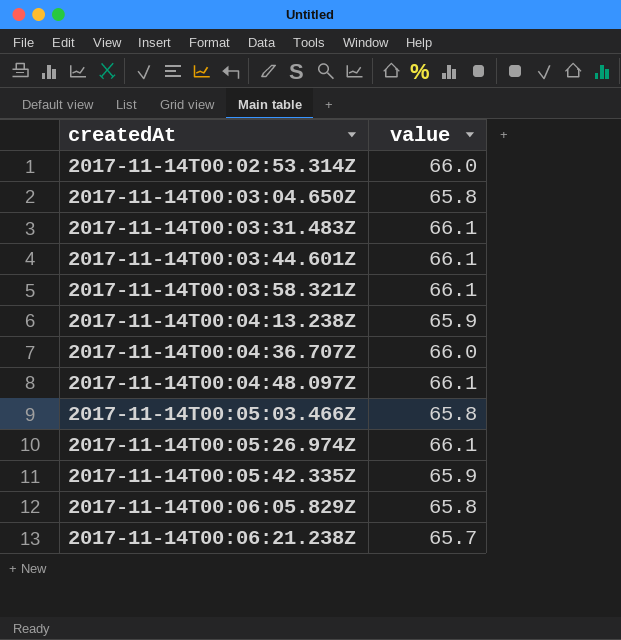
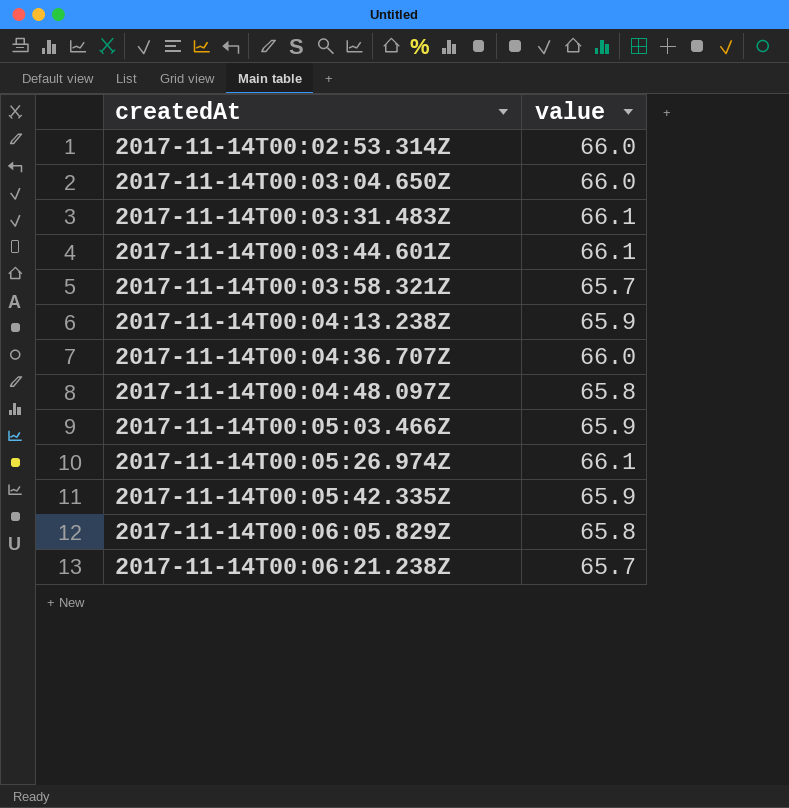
2017-11-14T00:03:04.650Z | value: 65.8 -> 66.0
2017-11-14T00:03:58.321Z | value: 66.1 -> 65.7
2017-11-14T00:04:48.097Z | value: 66.1 -> 65.8
2017-11-14T00:05:03.466Z | value: 65.8 -> 65.9

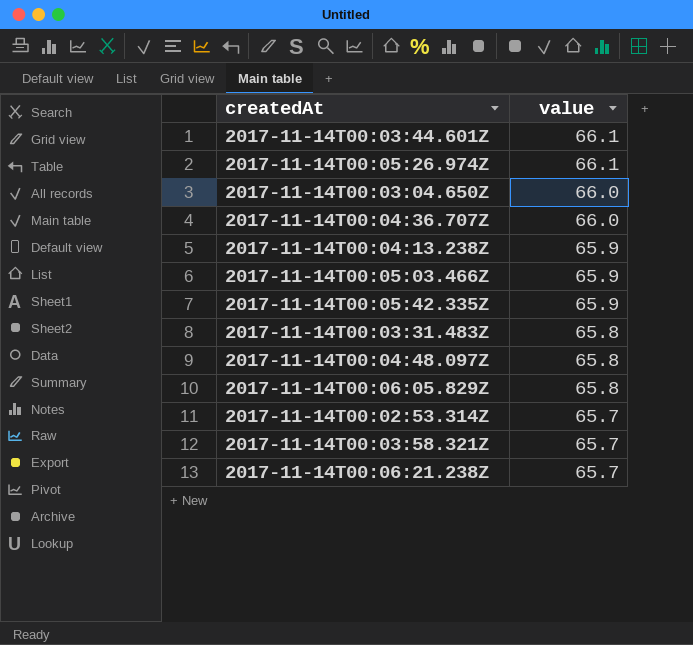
row order: createdAt ascending -> value descending
2017-11-14T00:03:31.483Z | value: 66.1 -> 65.8
2017-11-14T00:02:53.314Z | value: 66.0 -> 65.7

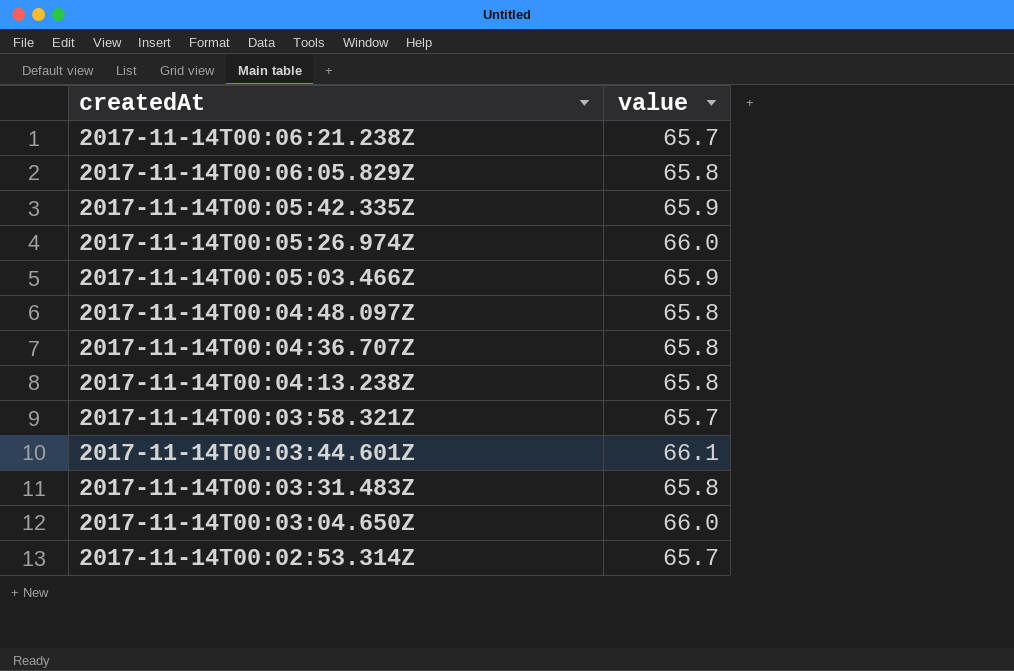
row order: value descending -> createdAt descending
2017-11-14T00:05:26.974Z | value: 66.1 -> 66.0
2017-11-14T00:04:36.707Z | value: 66.0 -> 65.8
2017-11-14T00:04:13.238Z | value: 65.9 -> 65.8

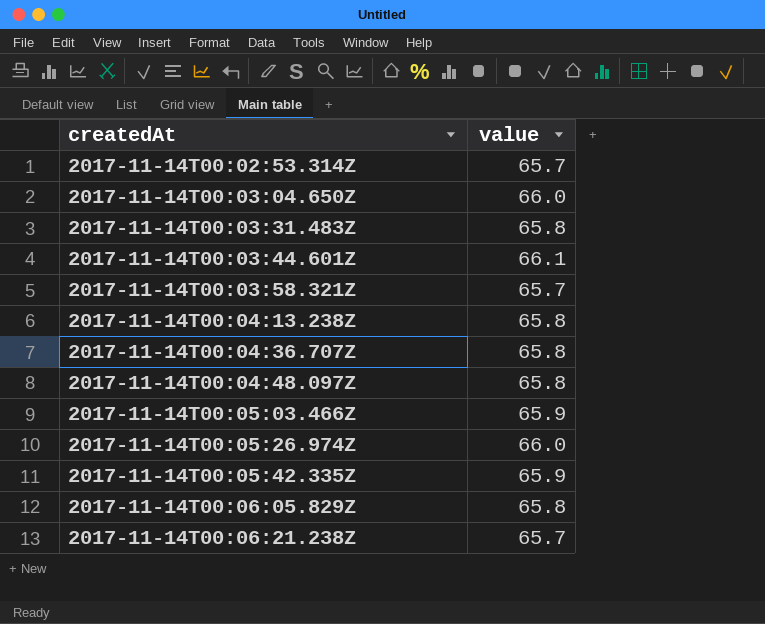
row order: createdAt descending -> createdAt ascending

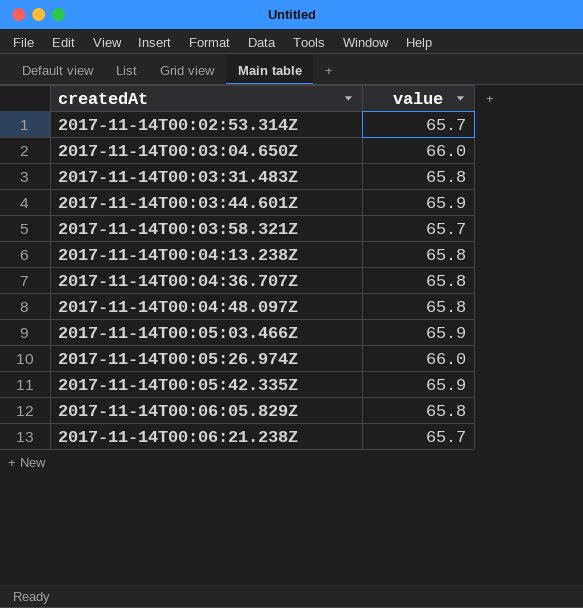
2017-11-14T00:03:44.601Z | value: 66.1 -> 65.9

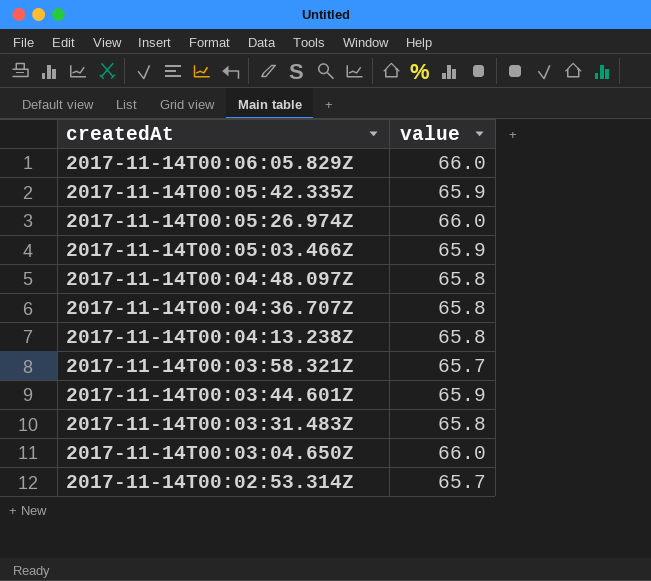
row order: createdAt ascending -> createdAt descending
row 2017-11-14T00:06:21.238Z: 65.7 -> none
2017-11-14T00:06:05.829Z | value: 65.8 -> 66.0

